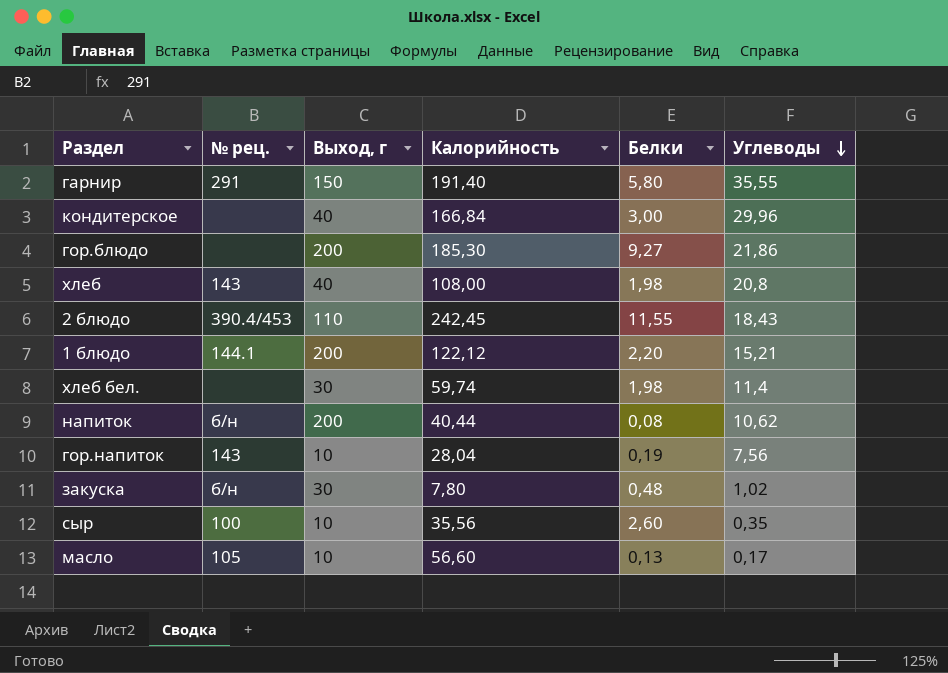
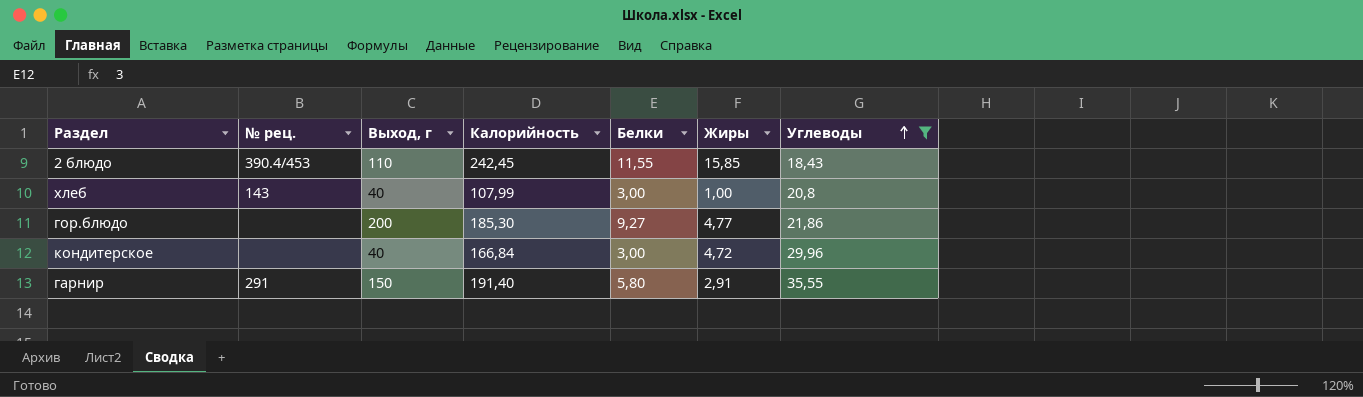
filter: none -> Углеводы >= 18,43
row order: Углеводы descending -> Углеводы ascending
column Жиры | position: none -> 6
хлеб | Калорийность: 108,00 -> 107,99
хлеб | Белки: 1,98 -> 3,00

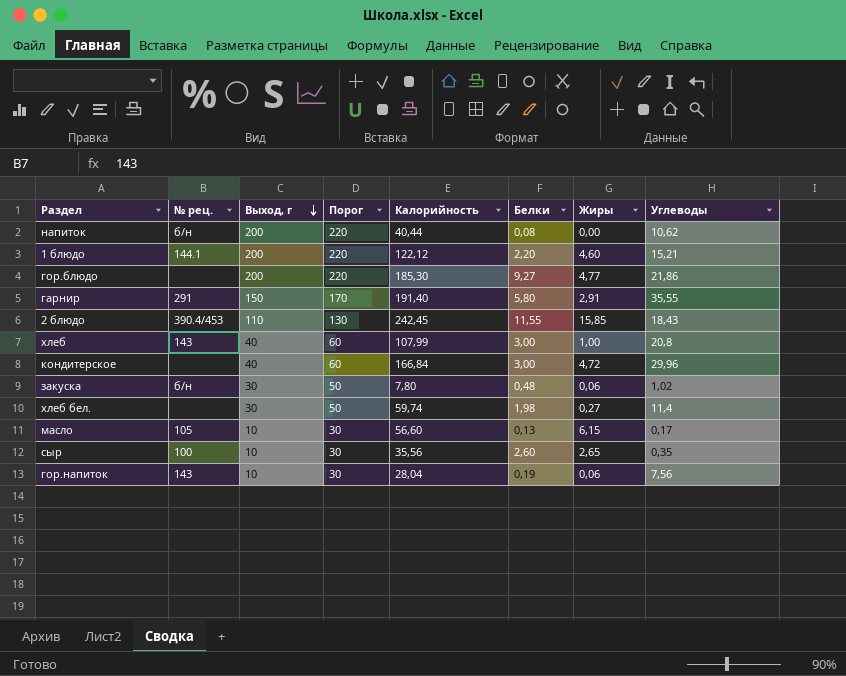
filter: Углеводы >= 18,43 -> none
row order: Углеводы ascending -> Выход, г descending
column Порог | formula: none -> [Выход, г] + 20

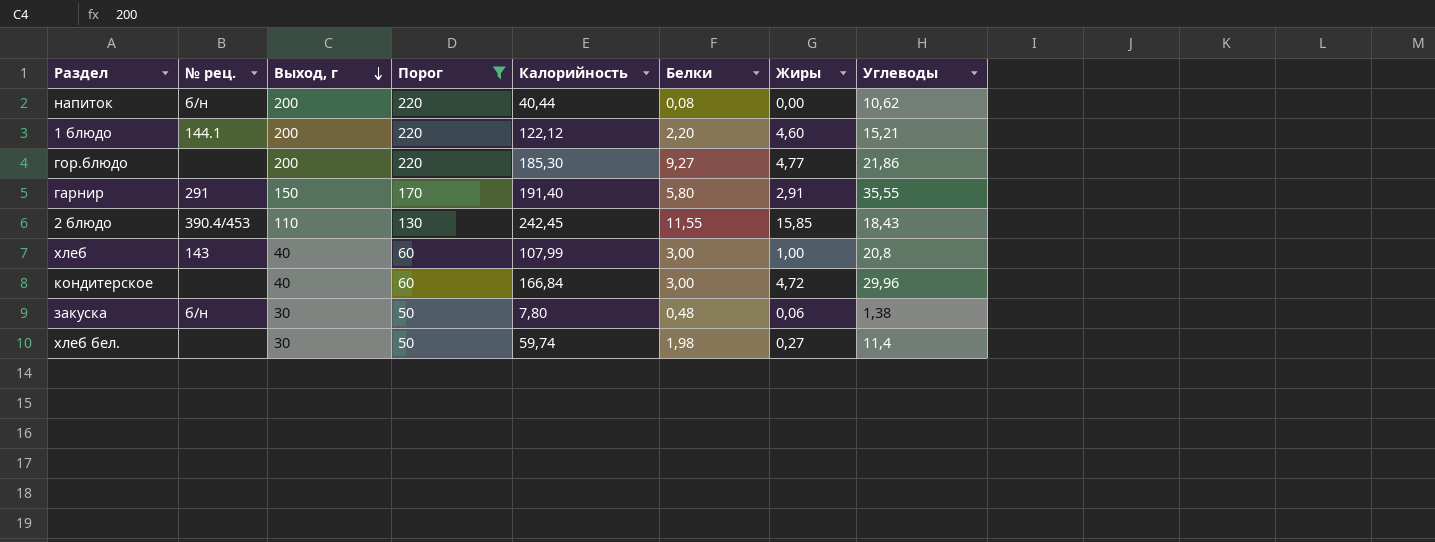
filter: none -> Порог != 30
закуска | Углеводы: 1,02 -> 1,38

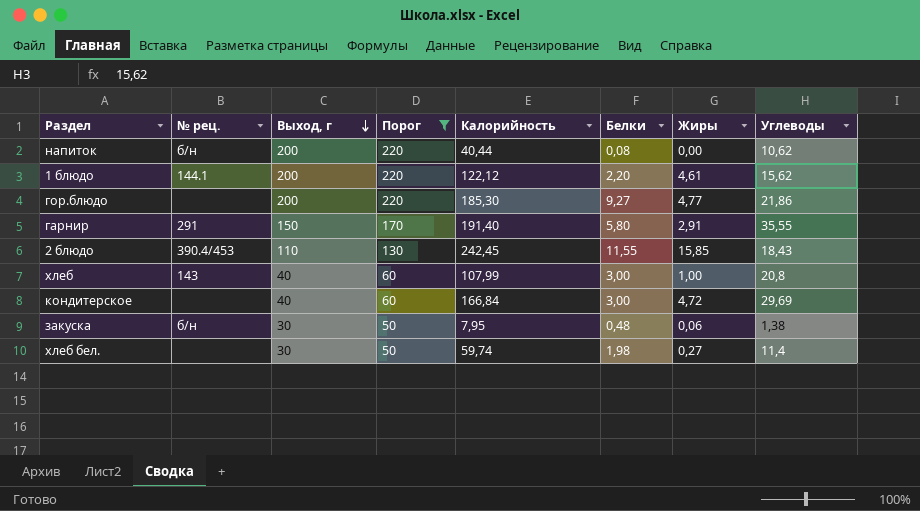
1 блюдо | Жиры: 4,60 -> 4,61
1 блюдо | Углеводы: 15,21 -> 15,62
кондитерское | Углеводы: 29,96 -> 29,69
закуска | Калорийность: 7,80 -> 7,95

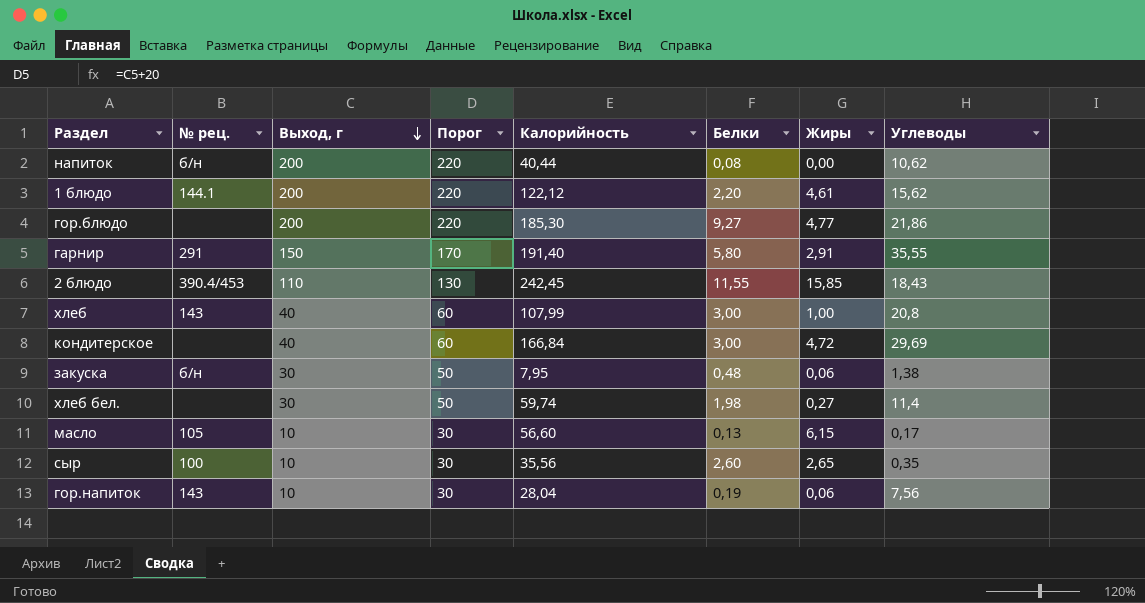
filter: Порог != 30 -> none

